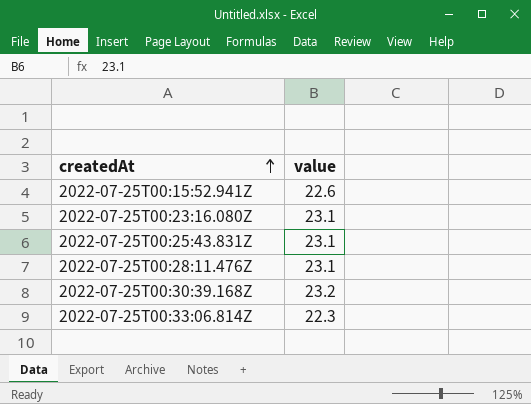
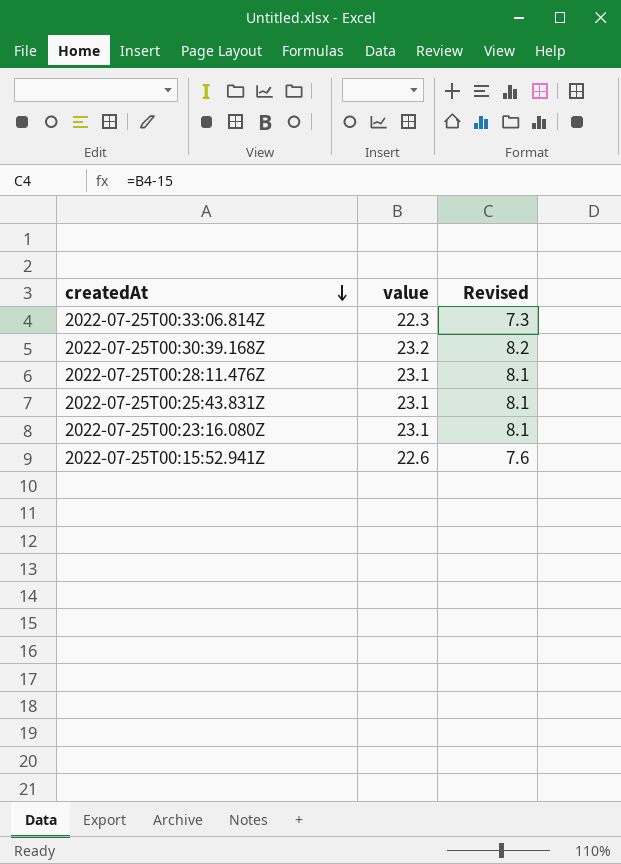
row order: createdAt ascending -> createdAt descending
column Revised | formula: none -> [value] - 15

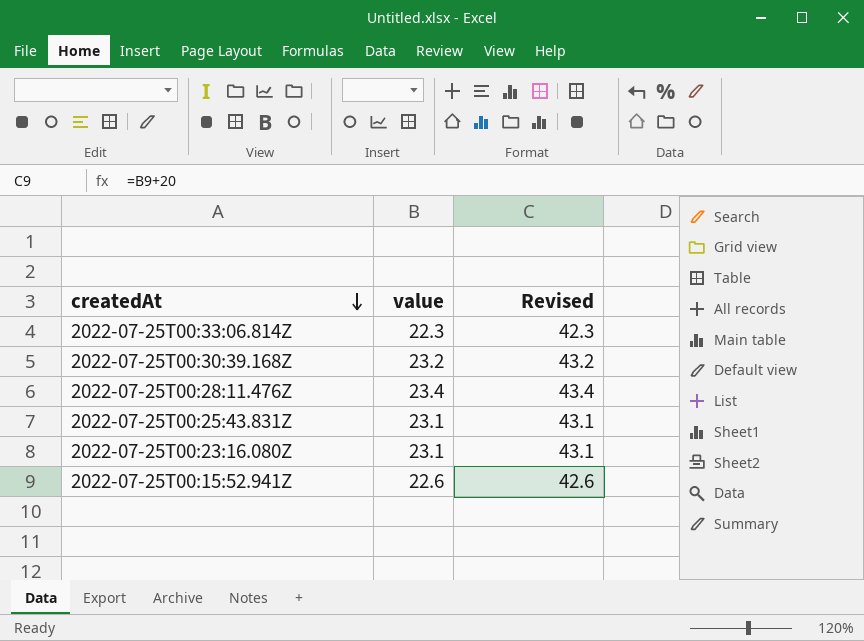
column Revised | formula: [value] - 15 -> [value] + 20
2022-07-25T00:28:11.476Z | value: 23.1 -> 23.4

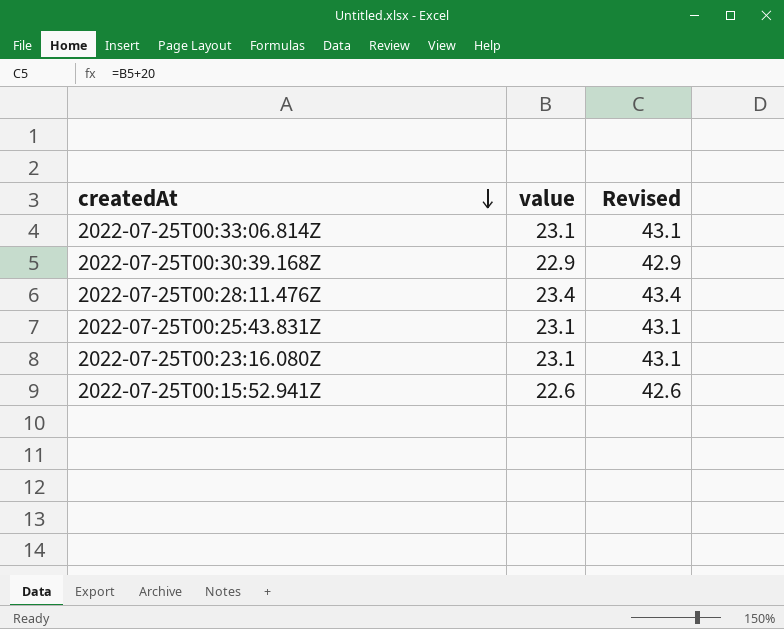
2022-07-25T00:33:06.814Z | value: 22.3 -> 23.1
2022-07-25T00:33:06.814Z | Revised: 42.3 -> 43.1
2022-07-25T00:30:39.168Z | value: 23.2 -> 22.9
2022-07-25T00:30:39.168Z | Revised: 43.2 -> 42.9

